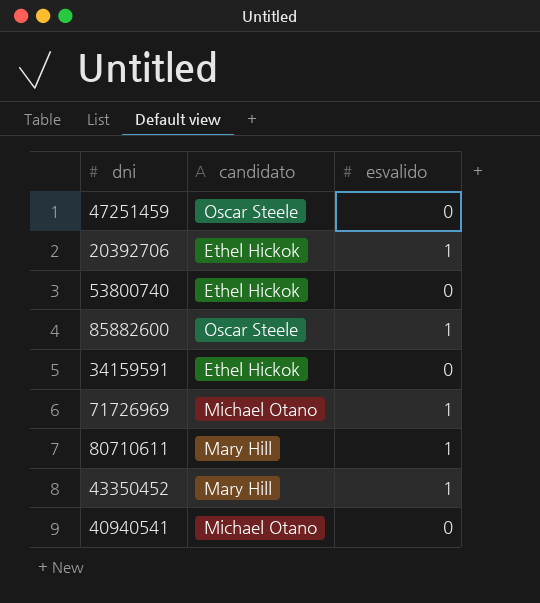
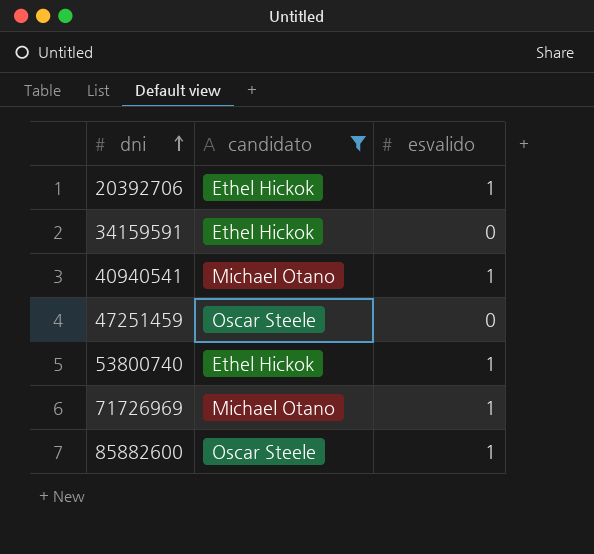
filter: none -> candidato != Mary Hill
row order: none -> dni ascending
40940541 | esvalido: 0 -> 1
53800740 | esvalido: 0 -> 1

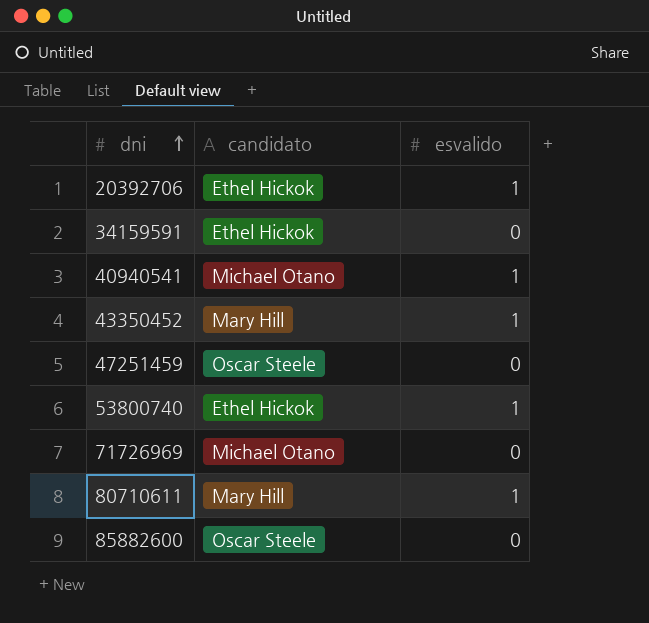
filter: candidato != Mary Hill -> none
71726969 | esvalido: 1 -> 0
85882600 | esvalido: 1 -> 0

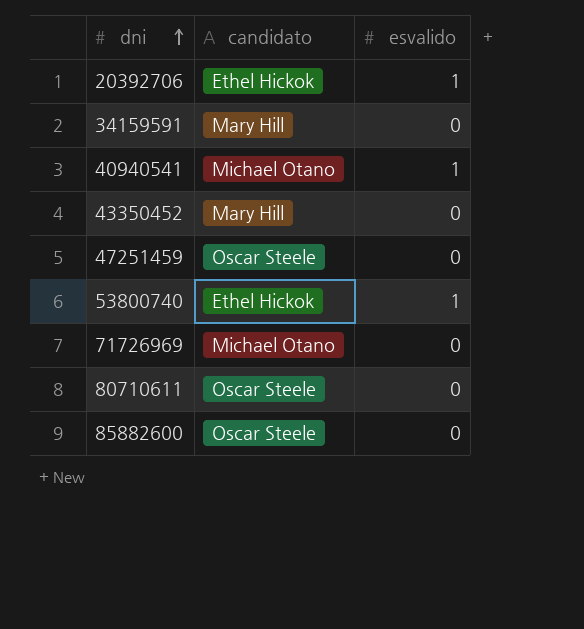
34159591 | candidato: Ethel Hickok -> Mary Hill
43350452 | esvalido: 1 -> 0
80710611 | candidato: Mary Hill -> Oscar Steele
80710611 | esvalido: 1 -> 0

